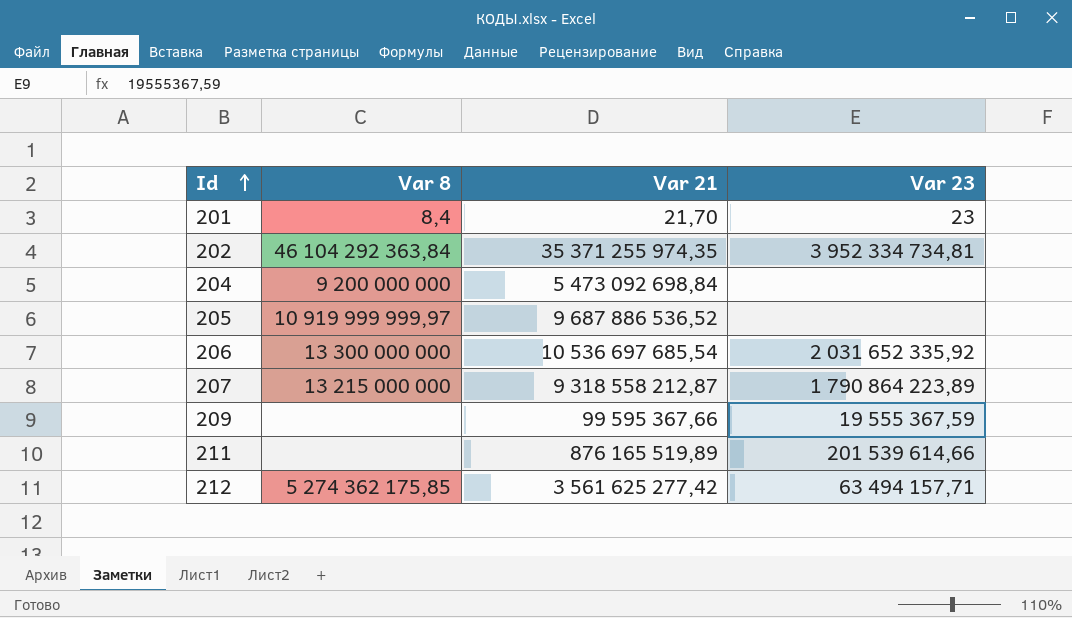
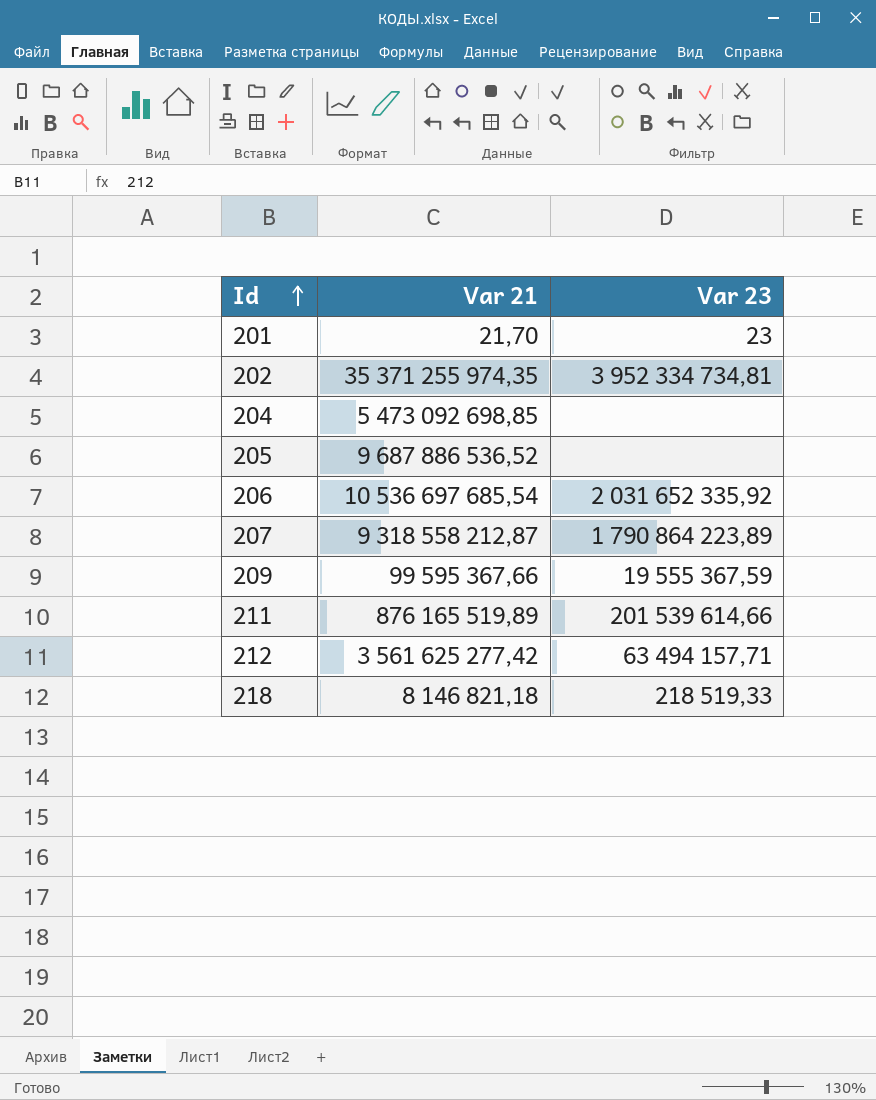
column Var 8 | position: 2 -> none
204 | Var 21: 5 473 092 698,84 -> 5 473 092 698,85
row 218: none -> 8 146 821,18 | 218 519,33

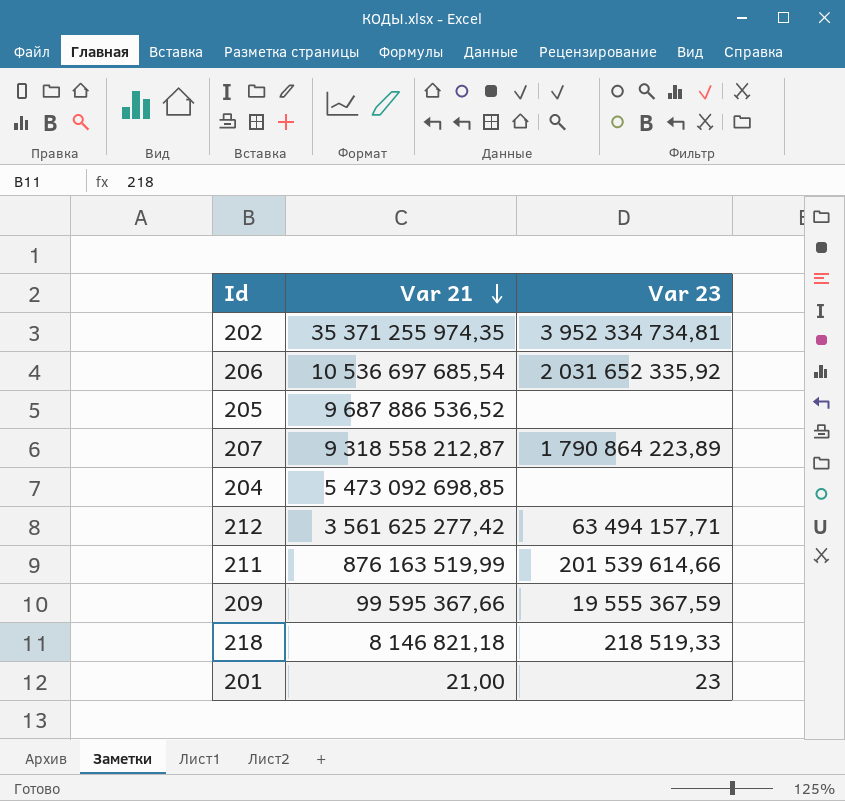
row order: Id ascending -> Var 21 descending
211 | Var 21: 876 165 519,89 -> 876 163 519,99
201 | Var 21: 21,70 -> 21,00

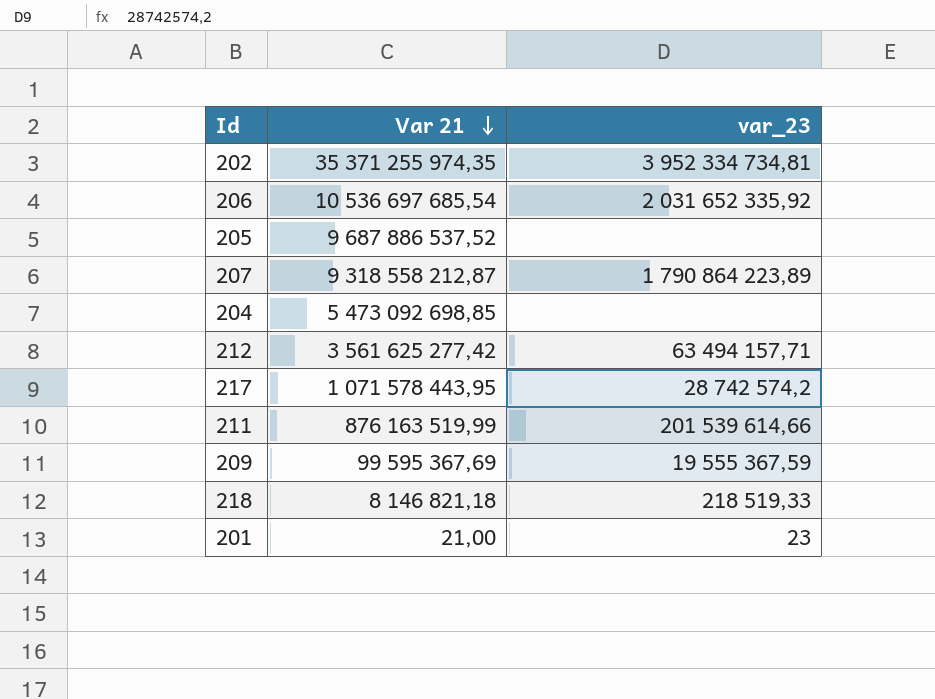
column name: Var 23 -> var_23
205 | Var 21: 9 687 886 536,52 -> 9 687 886 537,52
row 217: none -> 1 071 578 443,95 | 28 742 574,2
209 | Var 21: 99 595 367,66 -> 99 595 367,69

